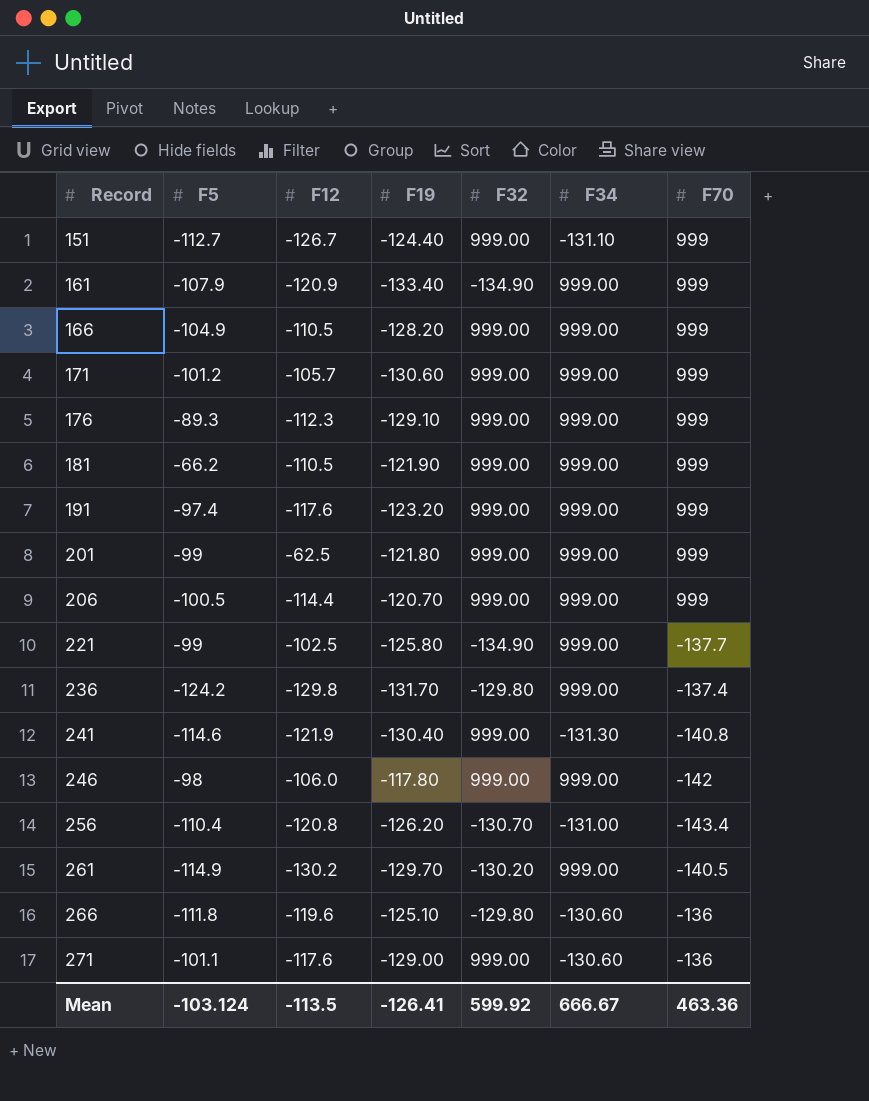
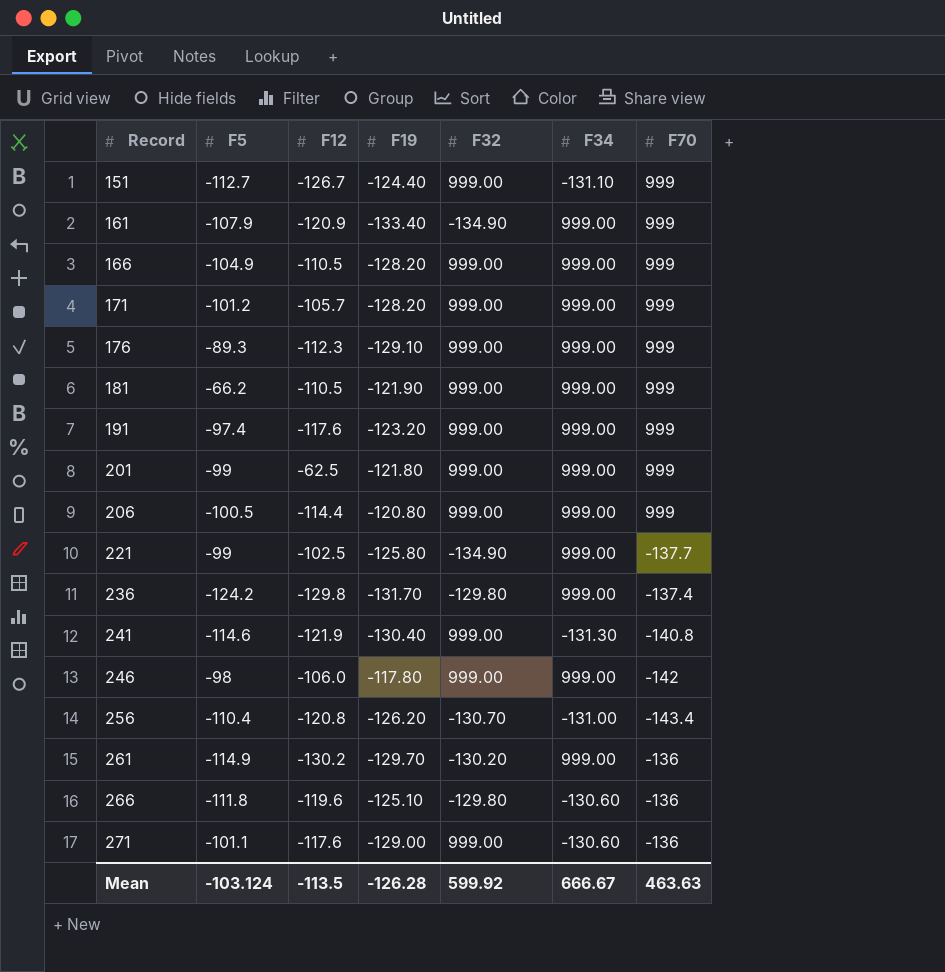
171 | F19: -130.60 -> -128.20
206 | F19: -120.70 -> -120.80
261 | F70: -140.5 -> -136
Mean | F19: -126.41 -> -126.28
Mean | F70: 463.36 -> 463.63

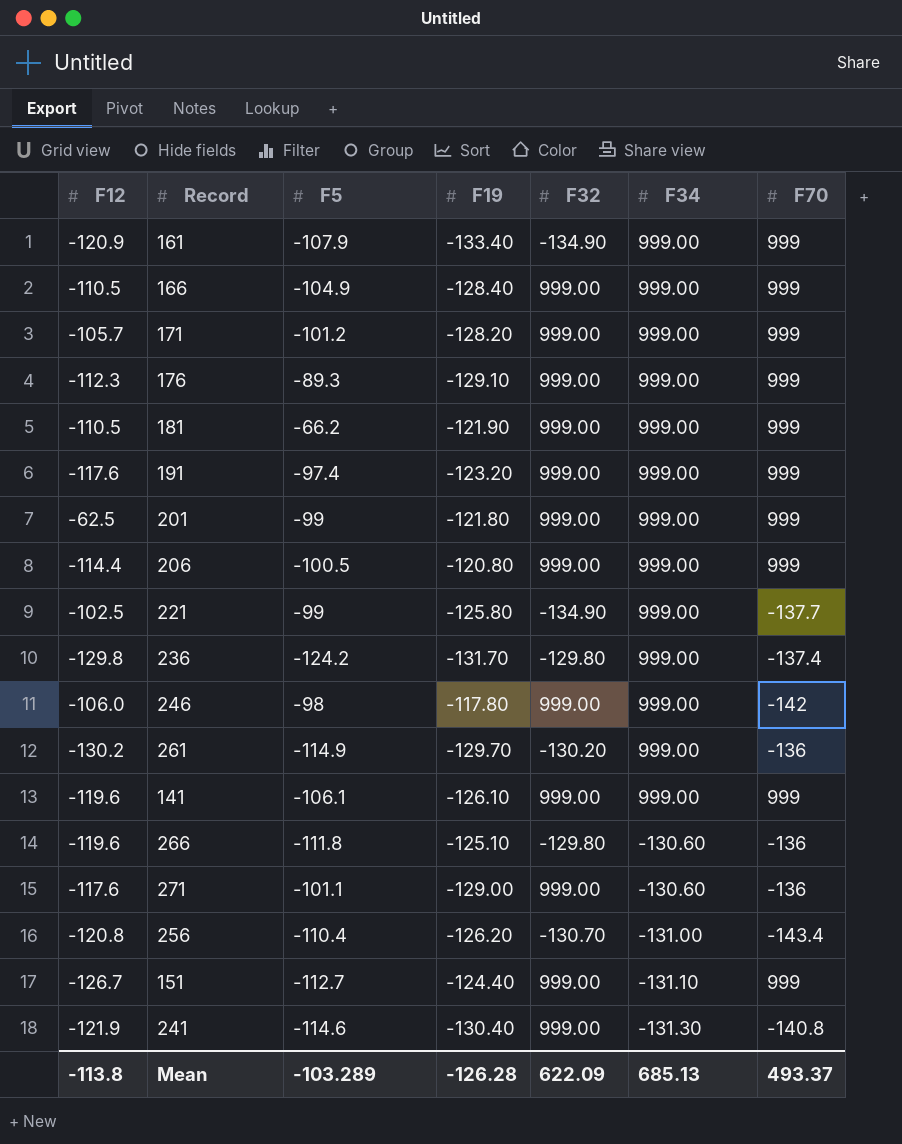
row order: Record ascending -> F34 descending
column F12 | position: 3 -> 1
166 | F19: -128.20 -> -128.40
row 141: none -> -119.6 | -106.1 | -126.10 | 999.00 | 999.00 | 999
Mean | F12: -113.5 -> -113.8
Mean | F5: -103.124 -> -103.289
Mean | F32: 599.92 -> 622.09
Mean | F34: 666.67 -> 685.13
Mean | F70: 463.63 -> 493.37

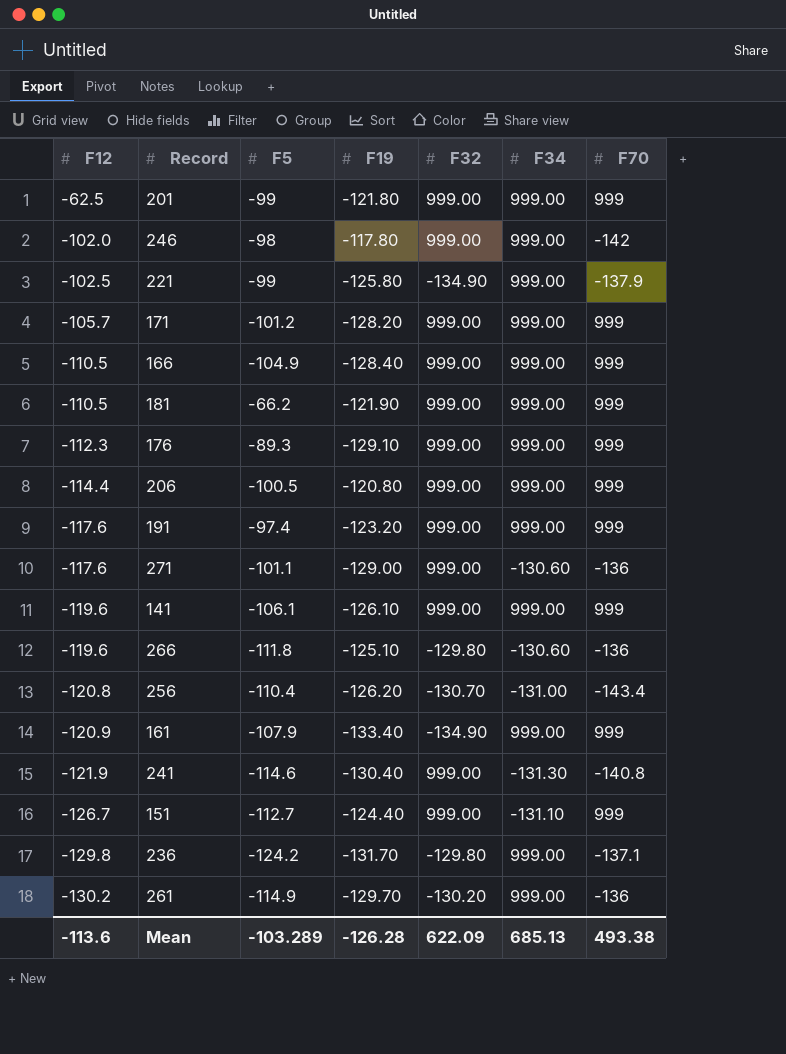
row order: F34 descending -> F12 descending
246 | F12: -106.0 -> -102.0
221 | F70: -137.7 -> -137.9
236 | F70: -137.4 -> -137.1
Mean | F12: -113.8 -> -113.6
Mean | F70: 493.37 -> 493.38

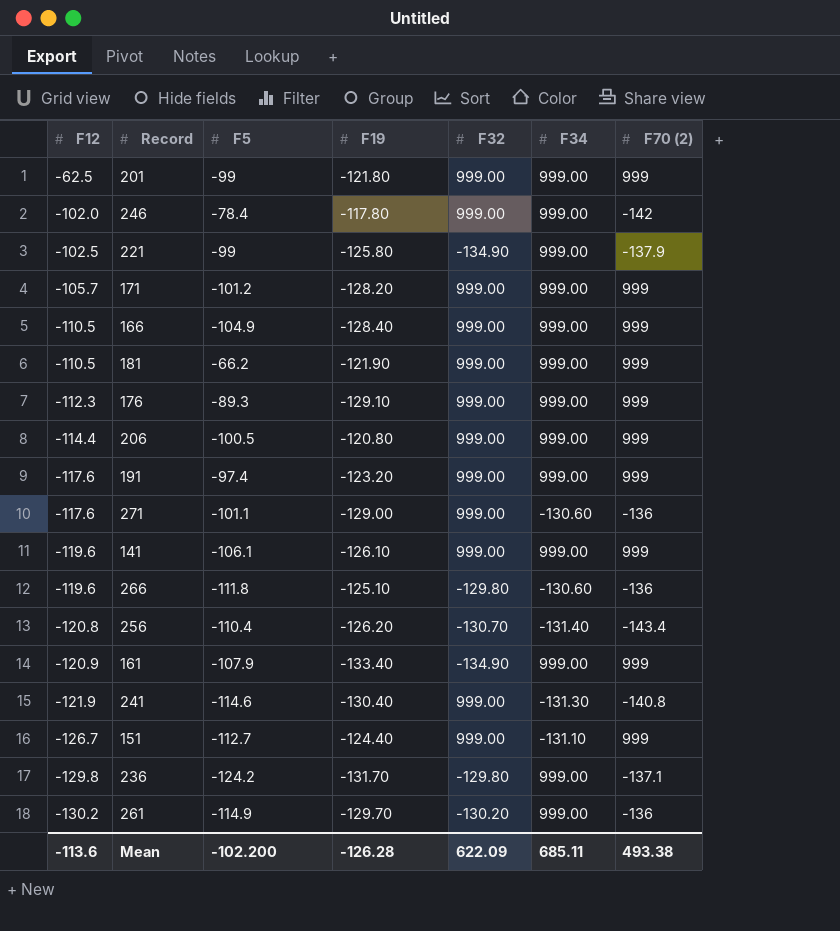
column name: F70 -> F70 (2)
246 | F5: -98 -> -78.4
256 | F34: -131.00 -> -131.40
Mean | F5: -103.289 -> -102.200
Mean | F34: 685.13 -> 685.11

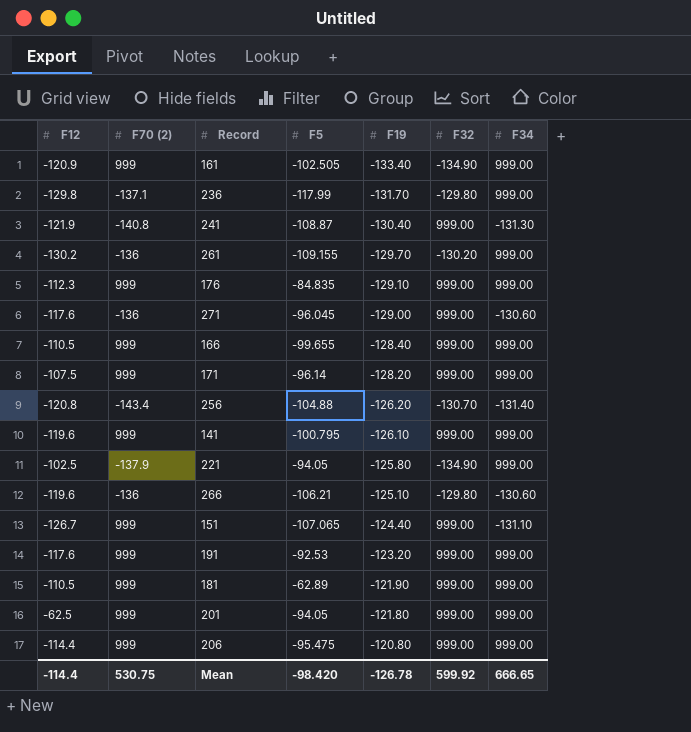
row order: F12 descending -> F19 ascending
column F70 (2) | position: 7 -> 2
row 246: -102.0 | -78.4 | -117.80 | 999.00 | 999.00 | -142 -> none
161 | F5: -107.9 -> -102.505
236 | F5: -124.2 -> -117.99
241 | F5: -114.6 -> -108.87
261 | F5: -114.9 -> -109.155
176 | F5: -89.3 -> -84.835
271 | F5: -101.1 -> -96.045
166 | F5: -104.9 -> -99.655
171 | F12: -105.7 -> -107.5
171 | F5: -101.2 -> -96.14
256 | F5: -110.4 -> -104.88
141 | F5: -106.1 -> -100.795
221 | F5: -99 -> -94.05
266 | F5: -111.8 -> -106.21
151 | F5: -112.7 -> -107.065
191 | F5: -97.4 -> -92.53
181 | F5: -66.2 -> -62.89
201 | F5: -99 -> -94.05
206 | F5: -100.5 -> -95.475
Mean | F12: -113.6 -> -114.4
Mean | F70 (2): 493.38 -> 530.75
Mean | F5: -102.200 -> -98.420
Mean | F19: -126.28 -> -126.78
Mean | F32: 622.09 -> 599.92
Mean | F34: 685.11 -> 666.65

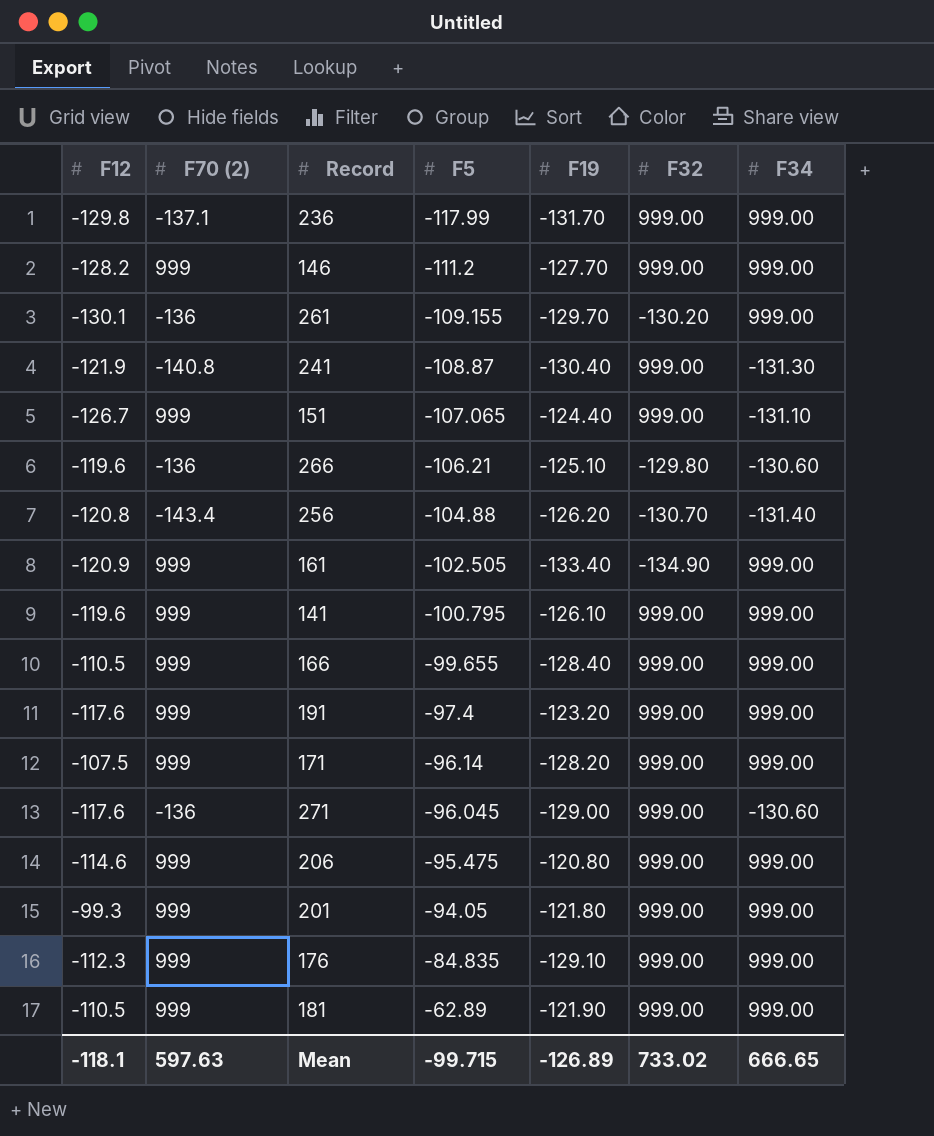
row order: F19 ascending -> F5 ascending
row 221: -102.5 | -137.9 | -94.05 | -125.80 | -134.90 | 999.00 -> none
236 | F32: -129.80 -> 999.00
row 146: none -> -128.2 | 999 | -111.2 | -127.70 | 999.00 | 999.00
261 | F12: -130.2 -> -130.1
191 | F5: -92.53 -> -97.4
206 | F12: -114.4 -> -114.6
201 | F12: -62.5 -> -99.3
Mean | F12: -114.4 -> -118.1
Mean | F70 (2): 530.75 -> 597.63
Mean | F5: -98.420 -> -99.715
Mean | F19: -126.78 -> -126.89
Mean | F32: 599.92 -> 733.02

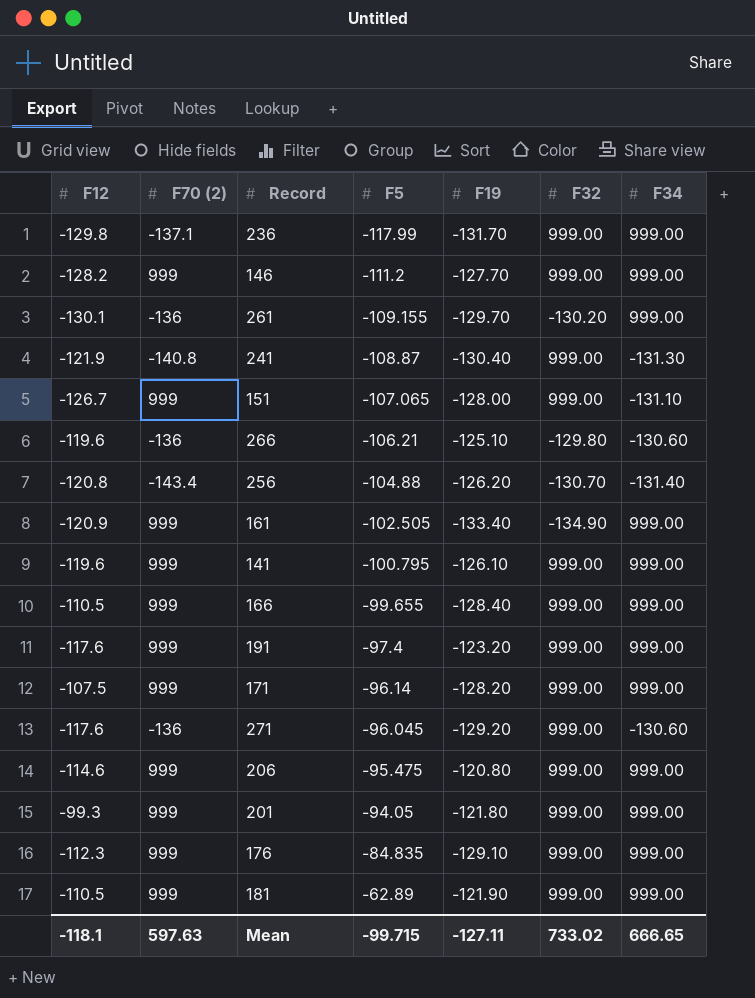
151 | F19: -124.40 -> -128.00
271 | F19: -129.00 -> -129.20
Mean | F19: -126.89 -> -127.11

